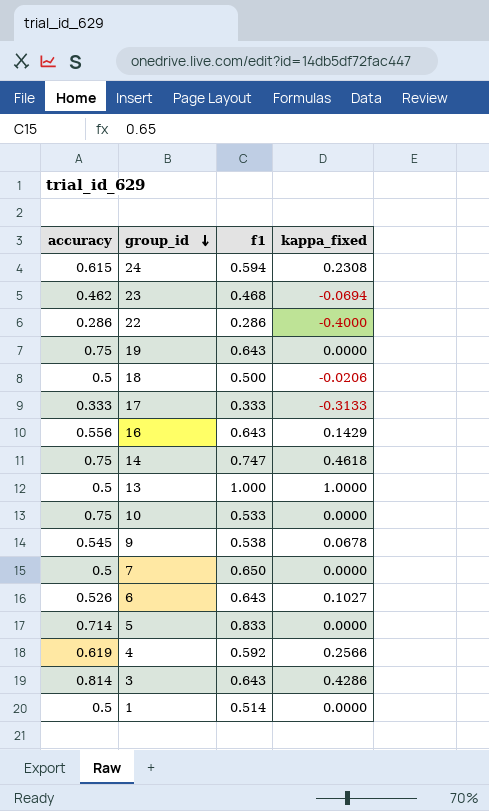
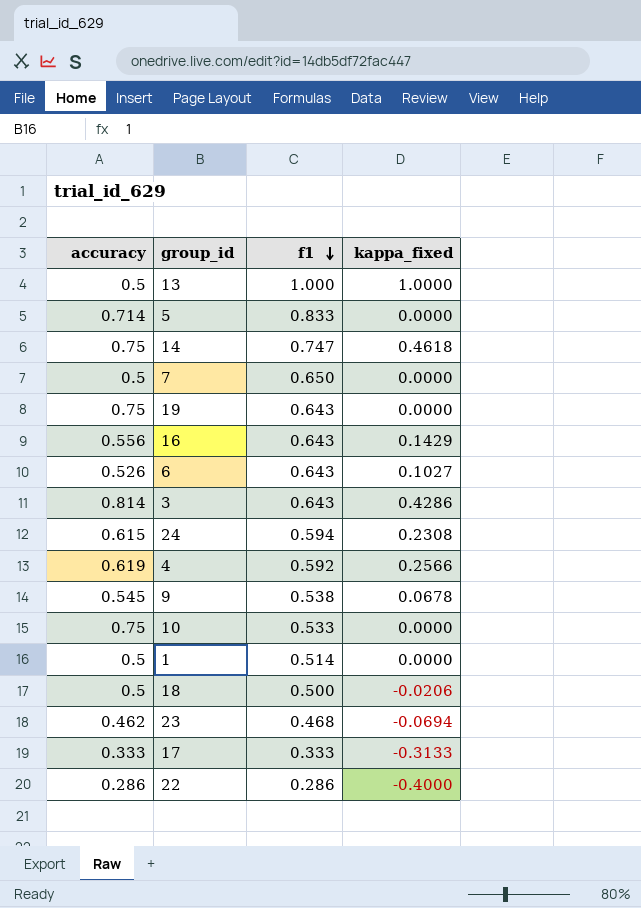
row order: group_id descending -> f1 descending

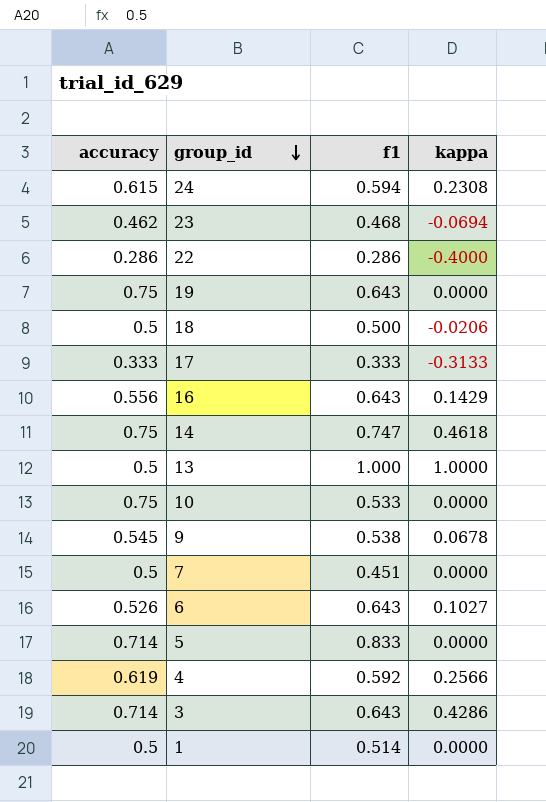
row order: f1 descending -> group_id descending
column name: kappa_fixed -> kappa
7 | f1: 0.650 -> 0.451
3 | accuracy: 0.814 -> 0.714

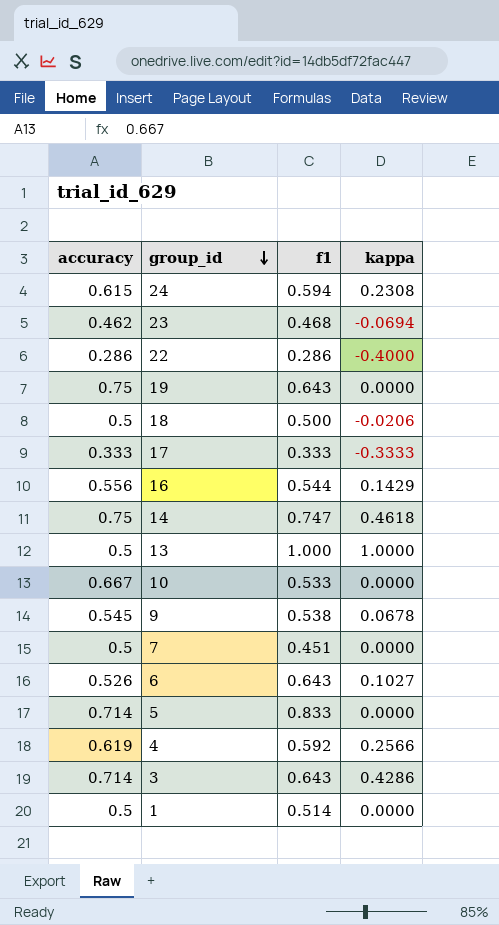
17 | kappa: -0.3133 -> -0.3333
16 | f1: 0.643 -> 0.544
10 | accuracy: 0.75 -> 0.667

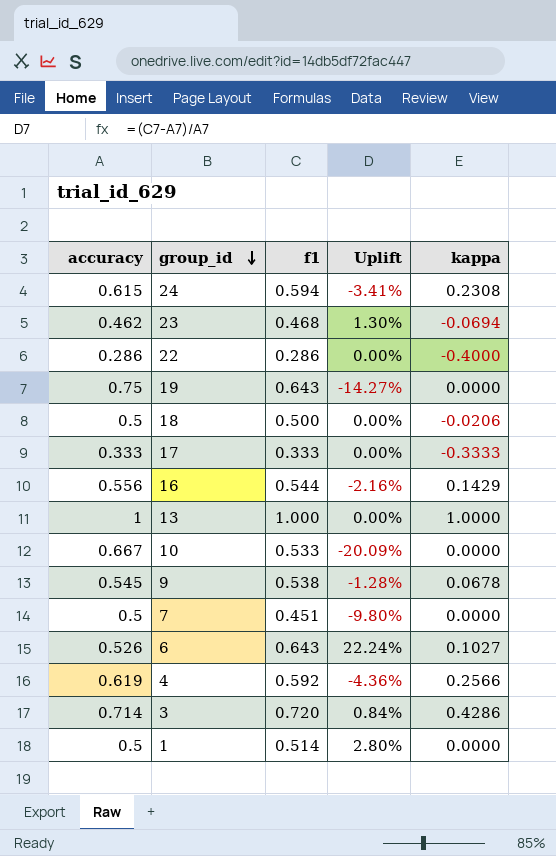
column Uplift | formula: none -> ([f1] - [accuracy]) / [accuracy]
row 14: 0.75 | 0.747 | 0.4618 -> none
row 5: 0.714 | 0.833 | 0.0000 -> none
13 | accuracy: 0.5 -> 1
3 | f1: 0.643 -> 0.720

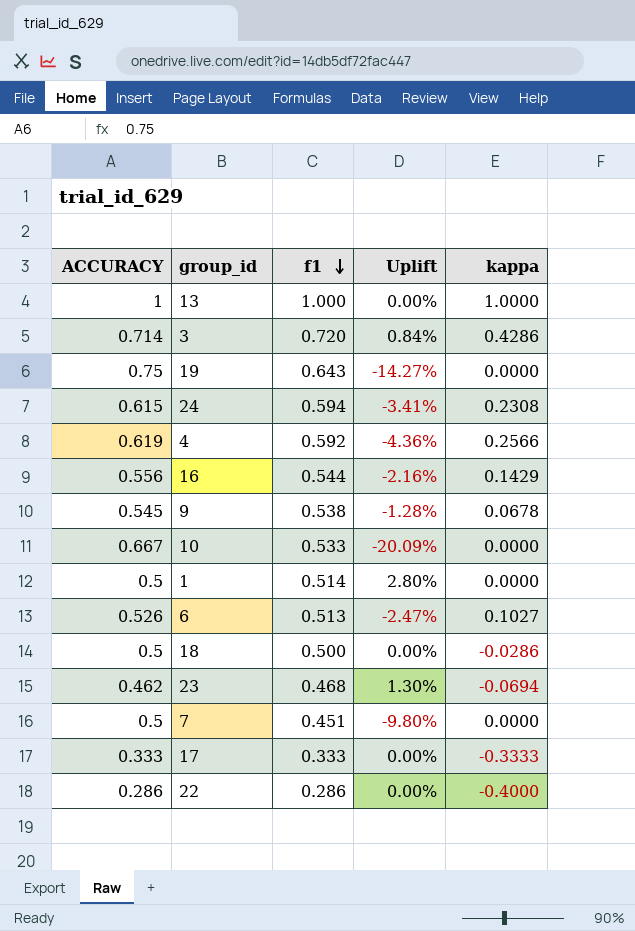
row order: group_id descending -> f1 descending
column name: accuracy -> ACCURACY
6 | f1: 0.643 -> 0.513
6 | Uplift: 22.24% -> -2.47%
18 | kappa: -0.0206 -> -0.0286

